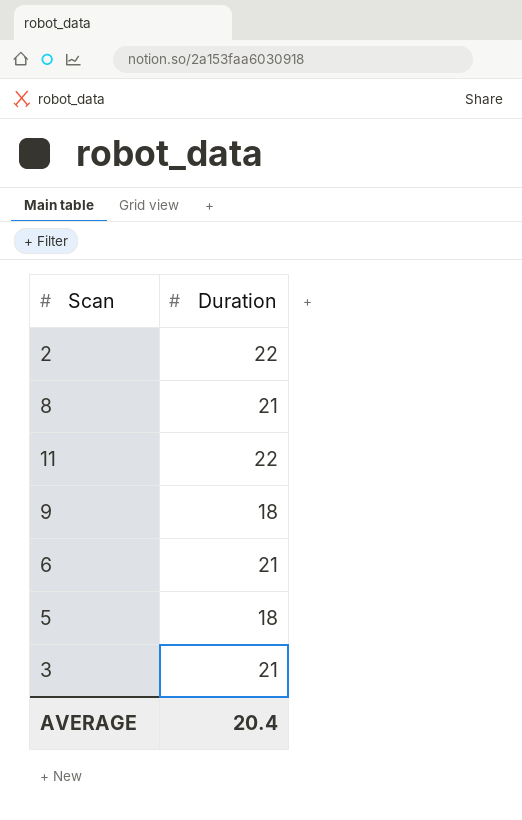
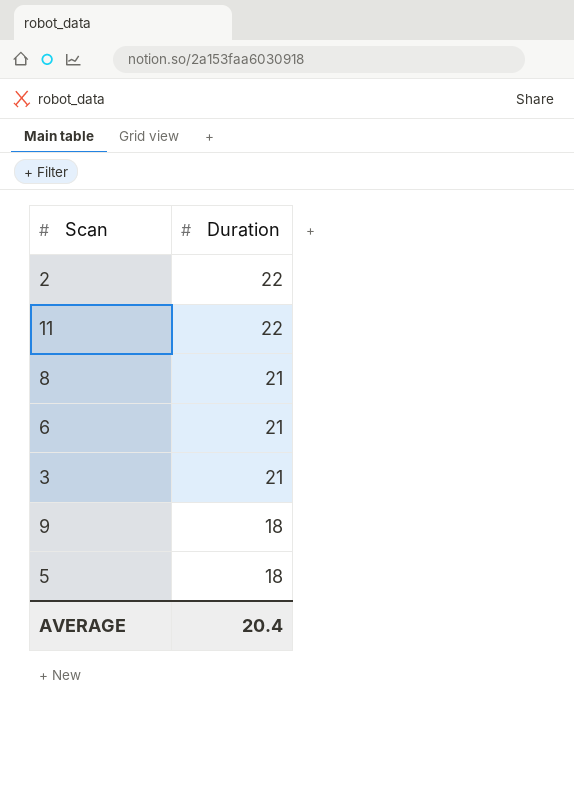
row order: none -> Duration descending

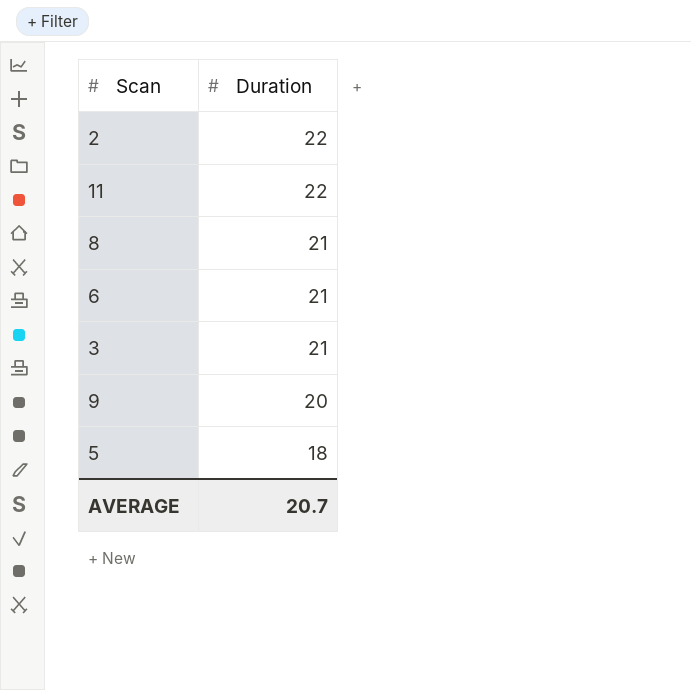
9 | Duration: 18 -> 20
AVERAGE | Duration: 20.4 -> 20.7

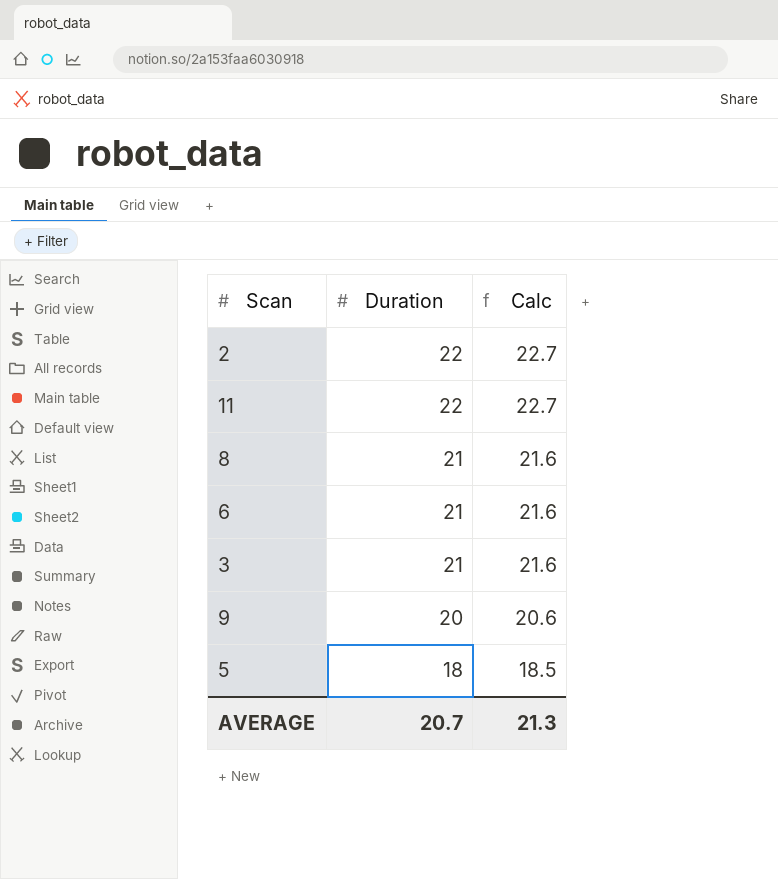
column Calc | formula: none -> [Duration] * 1.03

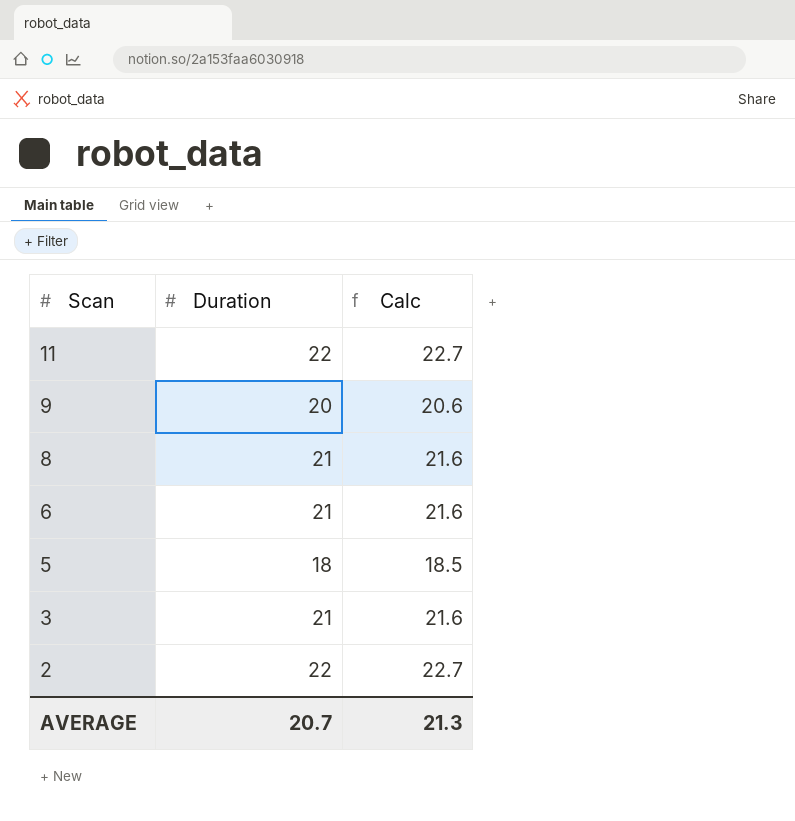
row order: Duration descending -> Scan descending

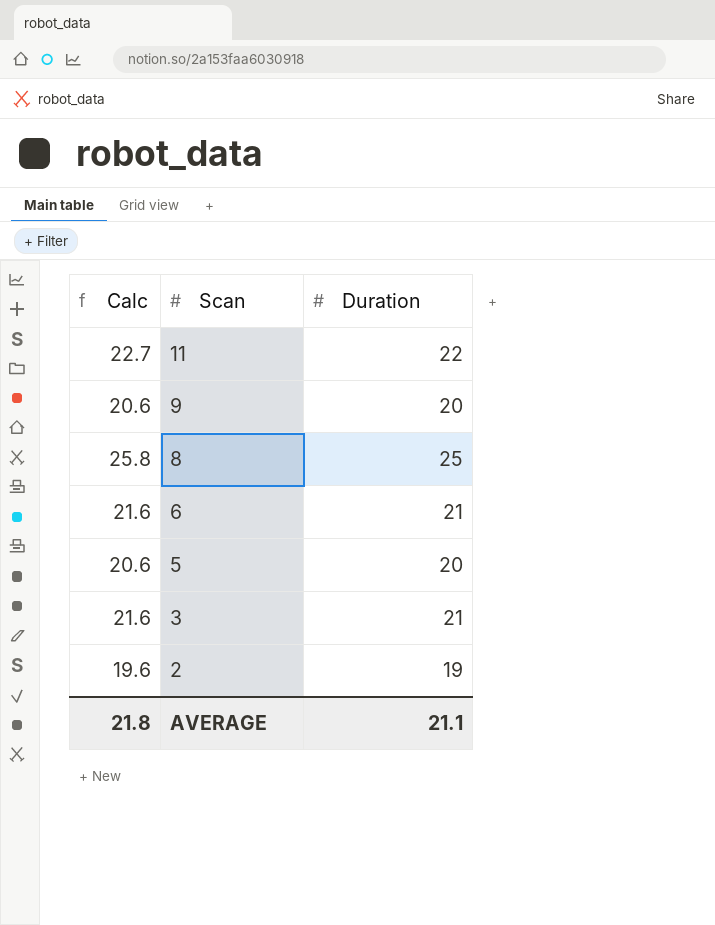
column Calc | position: 3 -> 1
8 | Calc: 21.6 -> 25.8
8 | Duration: 21 -> 25
5 | Calc: 18.5 -> 20.6
5 | Duration: 18 -> 20
2 | Calc: 22.7 -> 19.6
2 | Duration: 22 -> 19
AVERAGE | Calc: 21.3 -> 21.8
AVERAGE | Duration: 20.7 -> 21.1

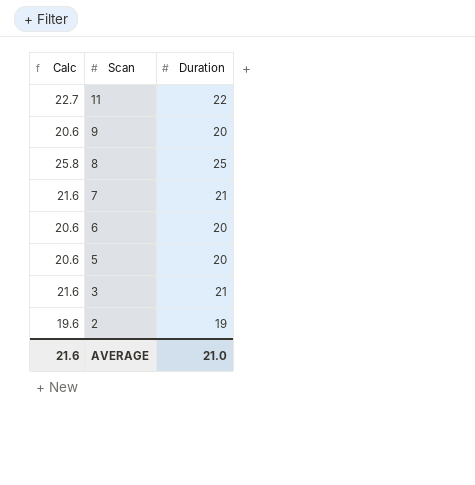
row 7: none -> 21.6 | 21
6 | Calc: 21.6 -> 20.6
6 | Duration: 21 -> 20
AVERAGE | Calc: 21.8 -> 21.6
AVERAGE | Duration: 21.1 -> 21.0

